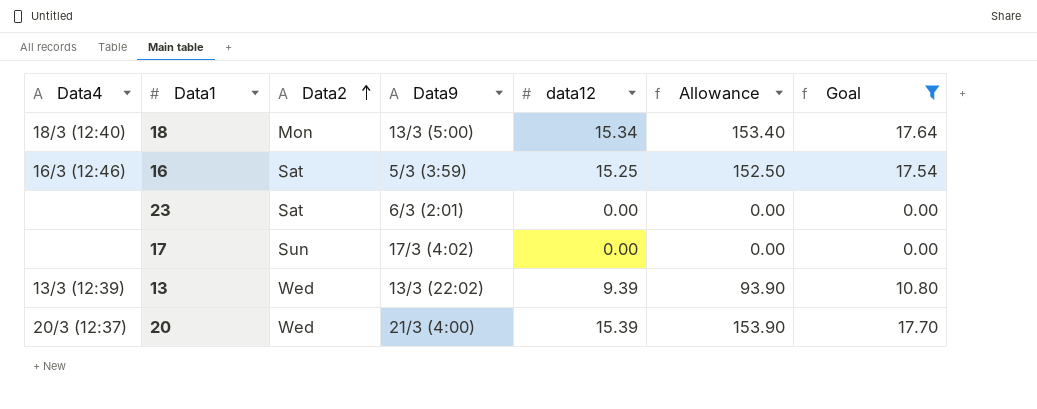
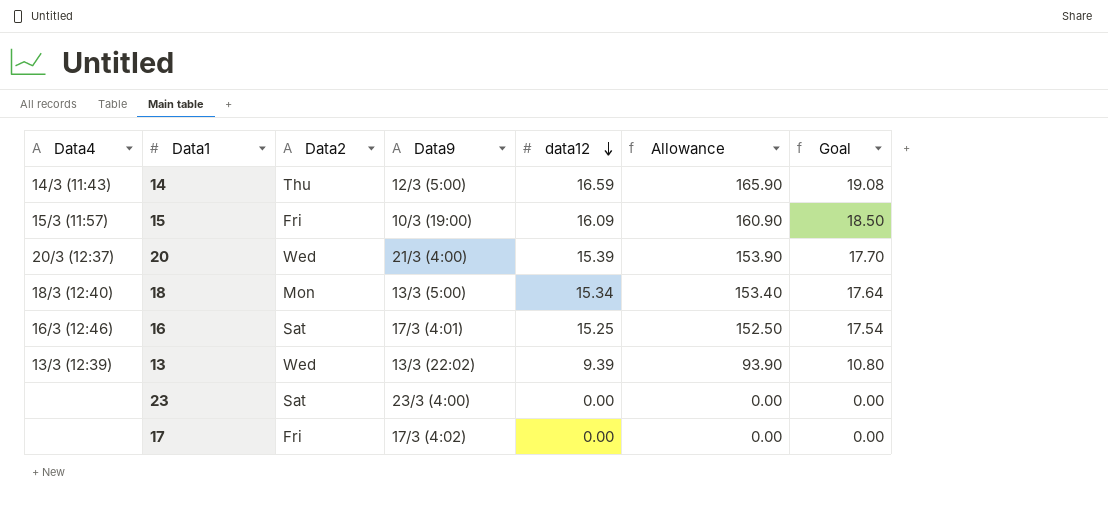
filter: Goal <= 17.70 -> none
row order: Data2 ascending -> data12 descending
16 | Data9: 5/3 (3:59) -> 17/3 (4:01)
23 | Data9: 6/3 (2:01) -> 23/3 (4:00)
17 | Data2: Sun -> Fri

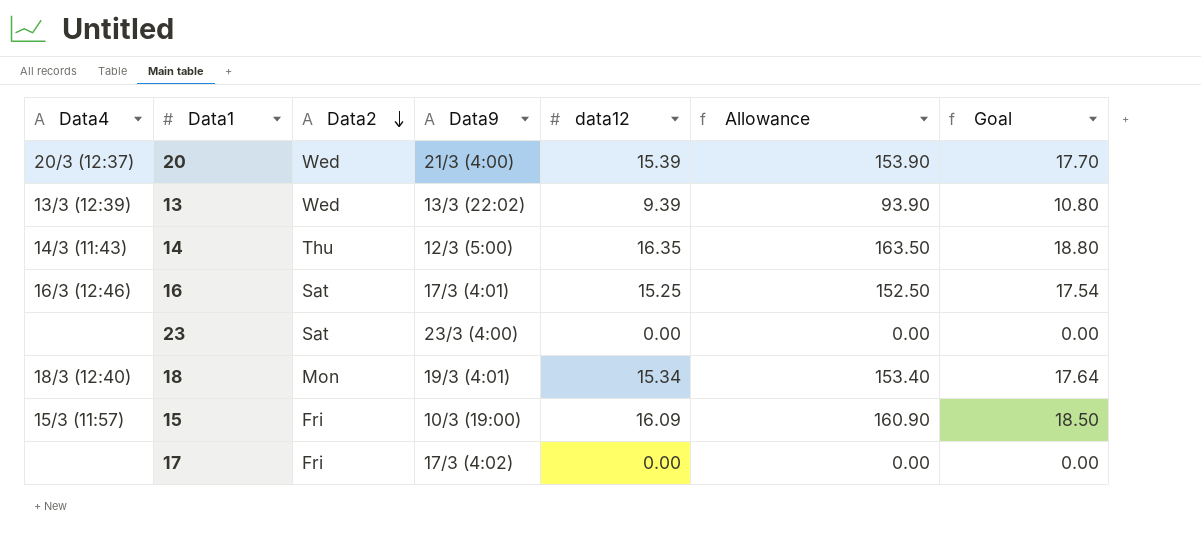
row order: data12 descending -> Data2 descending
14 | data12: 16.59 -> 16.35
14 | Allowance: 165.90 -> 163.50
14 | Goal: 19.08 -> 18.80
18 | Data9: 13/3 (5:00) -> 19/3 (4:01)

